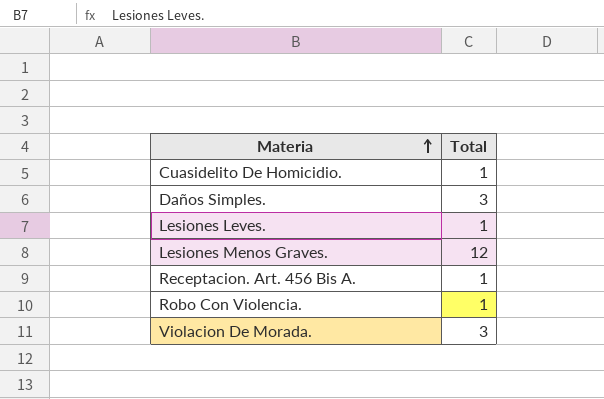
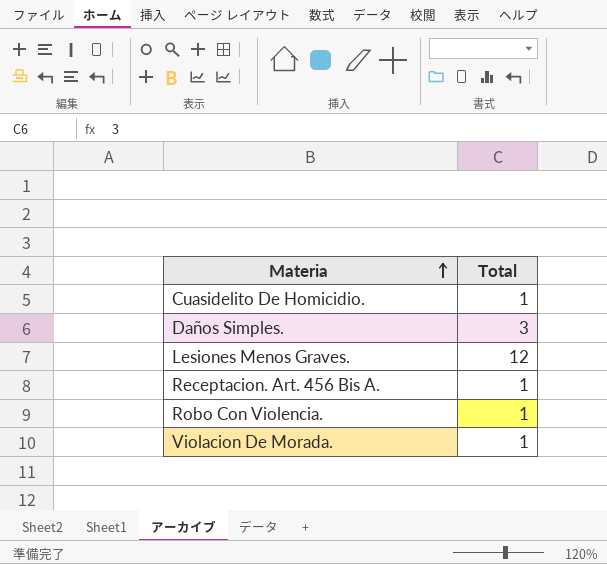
row Lesiones Leves.: 1 -> none
Violacion De Morada. | Total: 3 -> 1

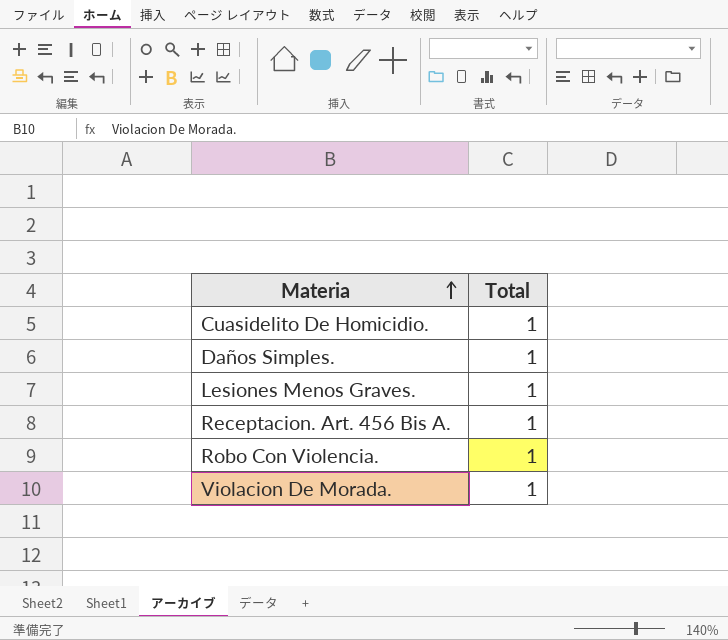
Daños Simples. | Total: 3 -> 1
Lesiones Menos Graves. | Total: 12 -> 1

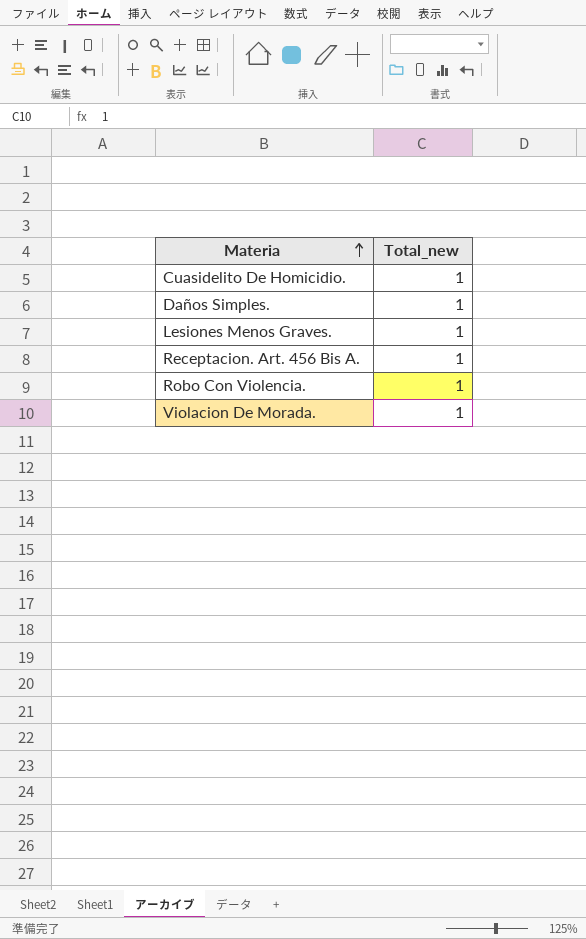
column name: Total -> Total_new

